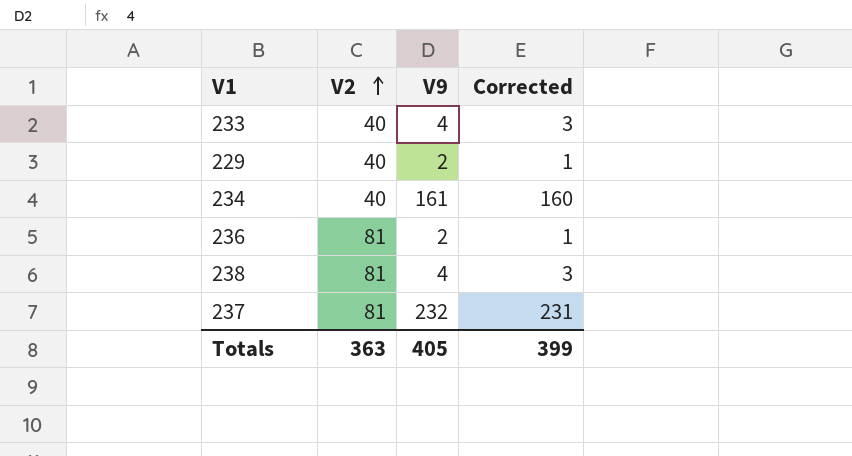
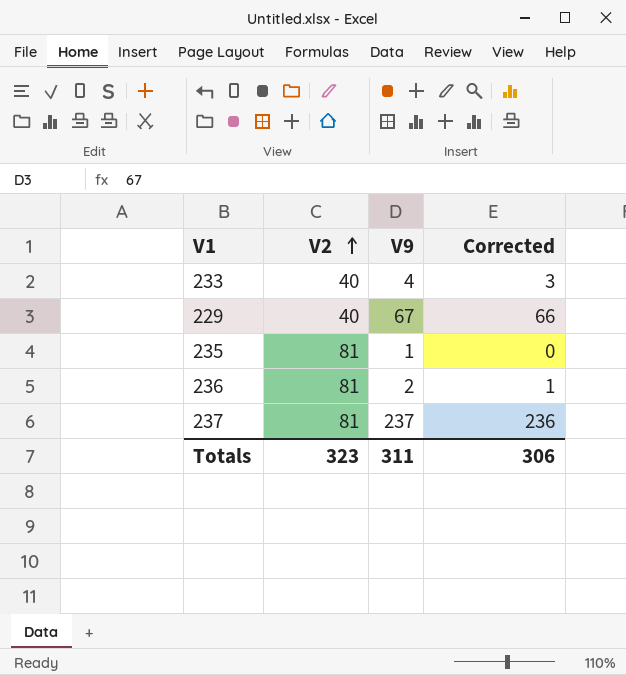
row 234: 40 | 161 | 160 -> none
row 238: 81 | 4 | 3 -> none
229 | V9: 2 -> 67
229 | Corrected: 1 -> 66
row 235: none -> 81 | 1 | 0
237 | V9: 232 -> 237
237 | Corrected: 231 -> 236
Totals | V2: 363 -> 323
Totals | V9: 405 -> 311
Totals | Corrected: 399 -> 306

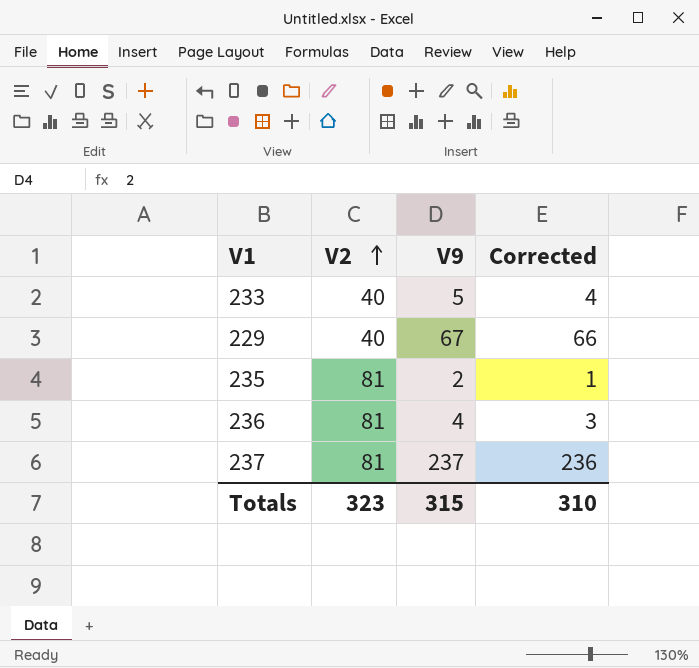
233 | V9: 4 -> 5
233 | Corrected: 3 -> 4
235 | V9: 1 -> 2
235 | Corrected: 0 -> 1
236 | V9: 2 -> 4
236 | Corrected: 1 -> 3
Totals | V9: 311 -> 315
Totals | Corrected: 306 -> 310

